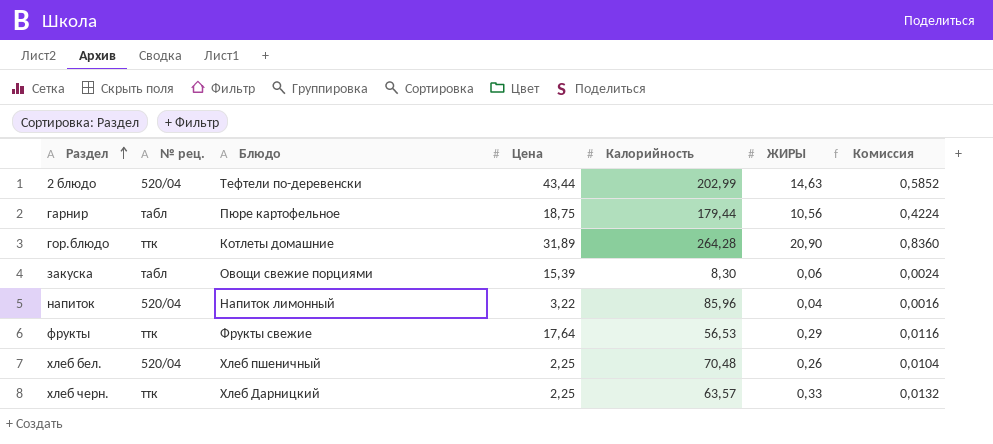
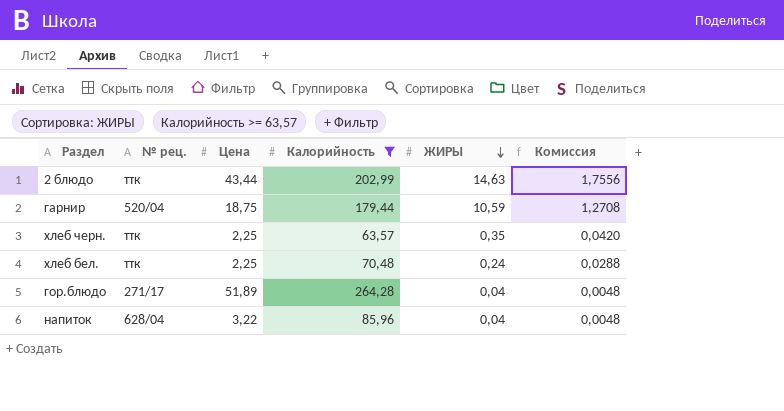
filter: none -> Калорийность >= 63,57
row order: Раздел ascending -> ЖИРЫ descending
column Блюдо | position: 3 -> none
column Комиссия | formula: [ЖИРЫ] * 0,04 -> [ЖИРЫ] * 0,12
2 блюдо | № рец.: 520/04 -> ттк
гарнир | № рец.: табл -> 520/04
гарнир | ЖИРЫ: 10,56 -> 10,59
хлеб черн. | ЖИРЫ: 0,33 -> 0,35
хлеб бел. | № рец.: 520/04 -> ттк
хлеб бел. | ЖИРЫ: 0,26 -> 0,24
гор.блюдо | № рец.: ттк -> 271/17
гор.блюдо | Цена: 31,89 -> 51,89
гор.блюдо | ЖИРЫ: 20,90 -> 0,04
напиток | № рец.: 520/04 -> 628/04

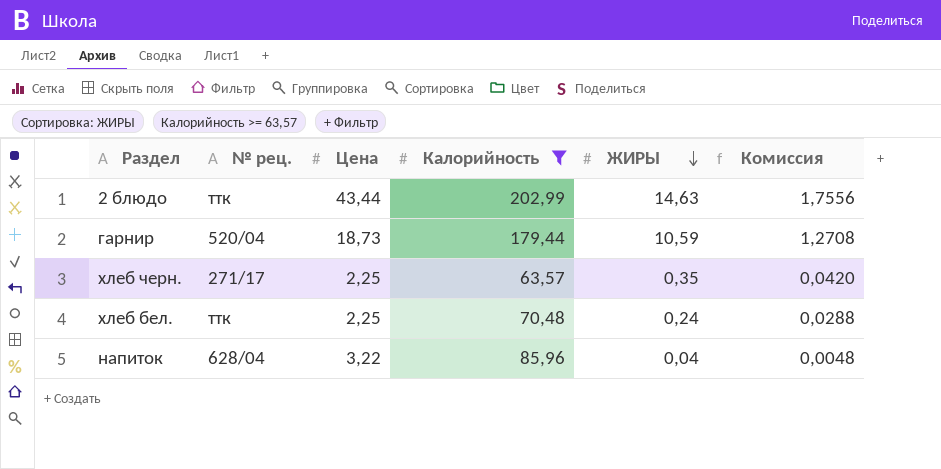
row гор.блюдо: 271/17 | 51,89 | 264,28 | 0,04 | 0,0048 -> none
гарнир | Цена: 18,75 -> 18,73
хлеб черн. | № рец.: ттк -> 271/17

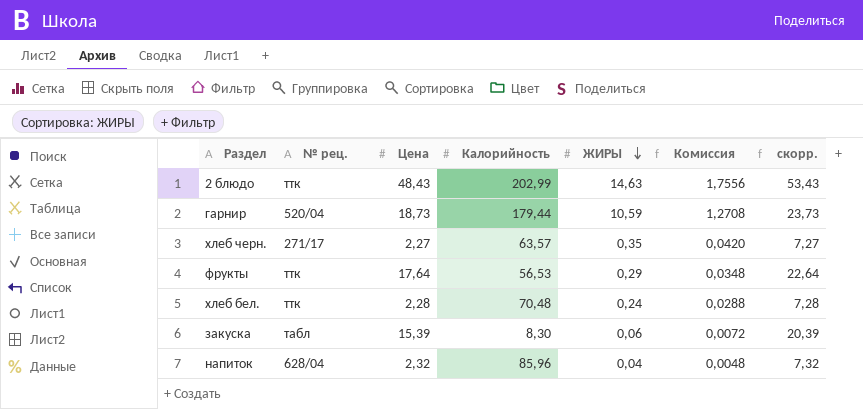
filter: Калорийность >= 63,57 -> none
column скорр. | formula: none -> [Цена] + 5
2 блюдо | Цена: 43,44 -> 48,43
хлеб черн. | Цена: 2,25 -> 2,27
хлеб бел. | Цена: 2,25 -> 2,28
напиток | Цена: 3,22 -> 2,32

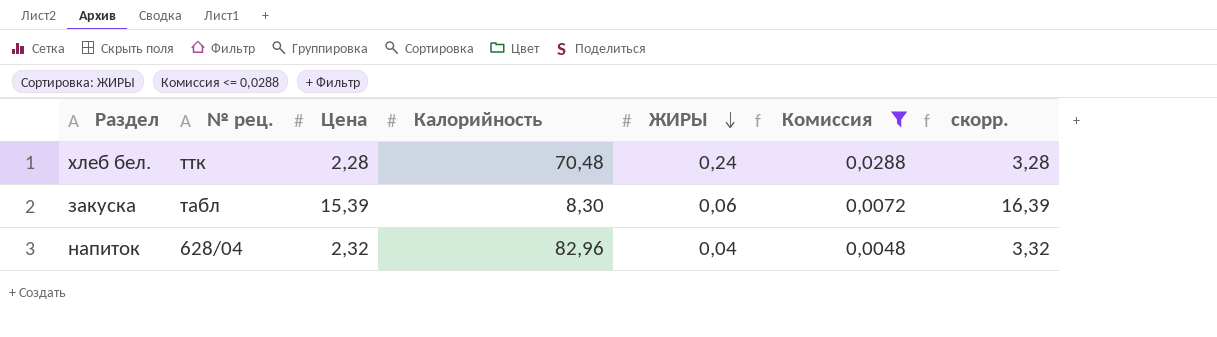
filter: none -> Комиссия <= 0,0288
column скорр. | formula: [Цена] + 5 -> [Цена] + 1
напиток | Калорийность: 85,96 -> 82,96

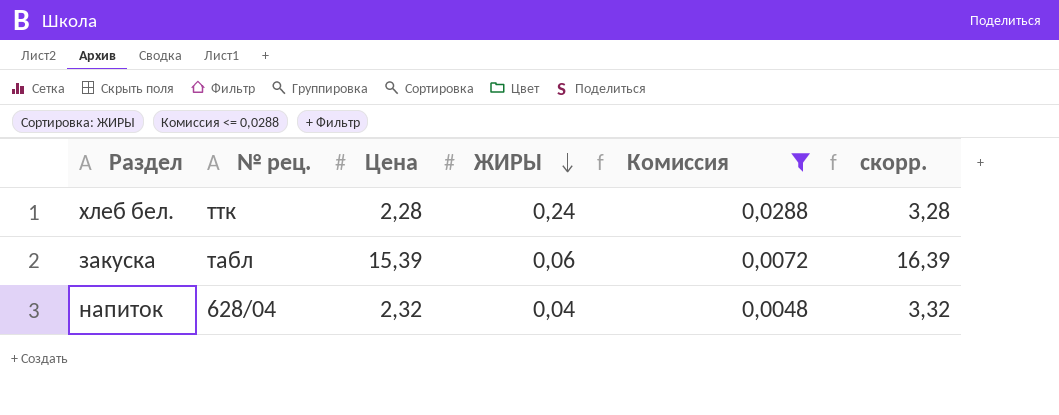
column Калорийность | position: 4 -> none

